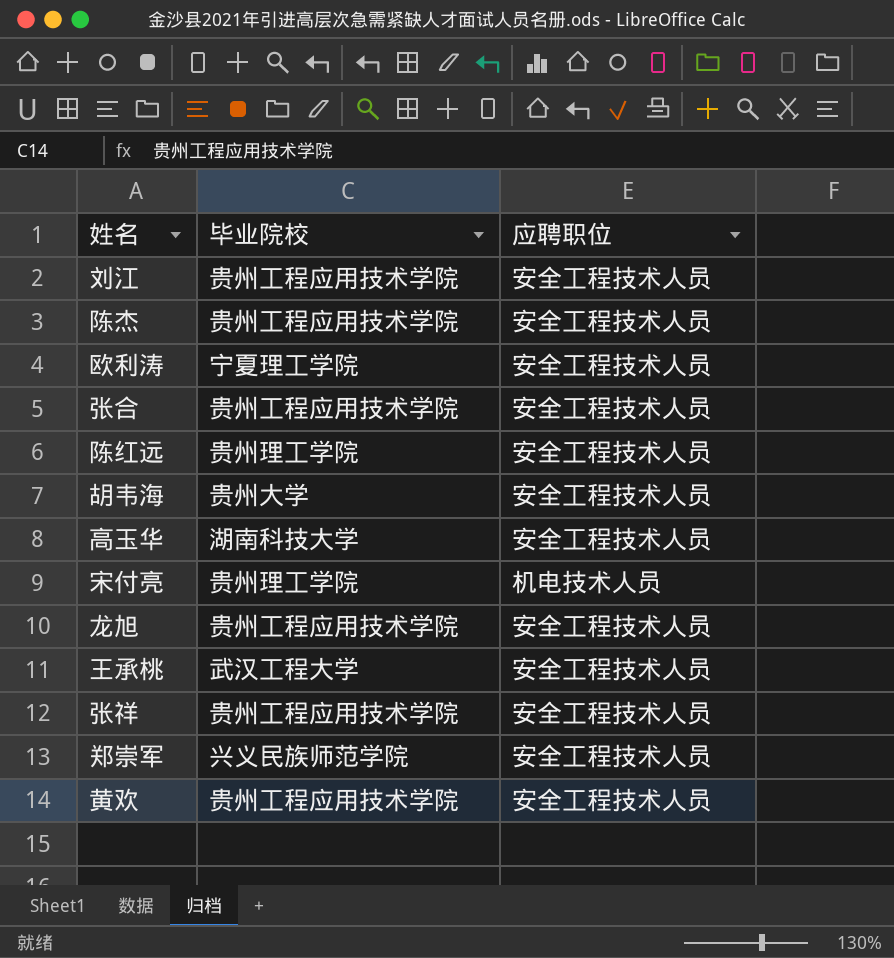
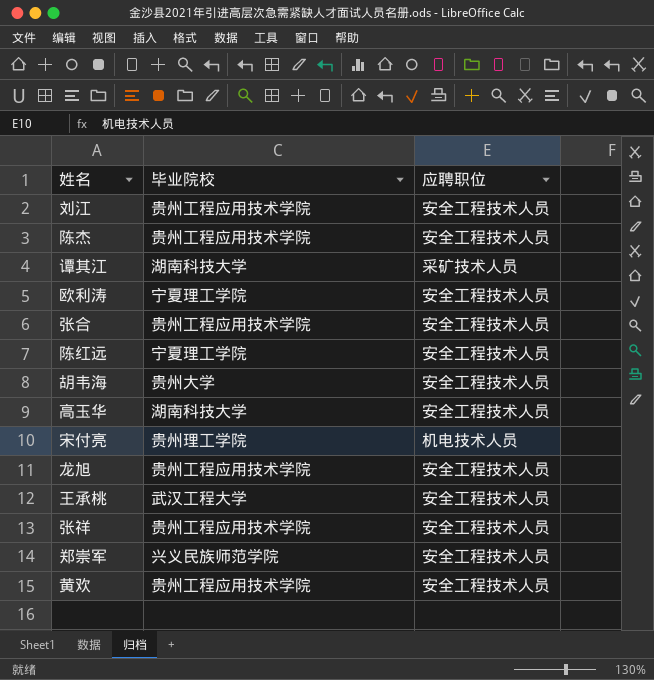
row 谭其江: none -> 湖南科技大学 | 采矿技术人员
陈红远 | 毕业院校: 贵州理工学院 -> 宁夏理工学院

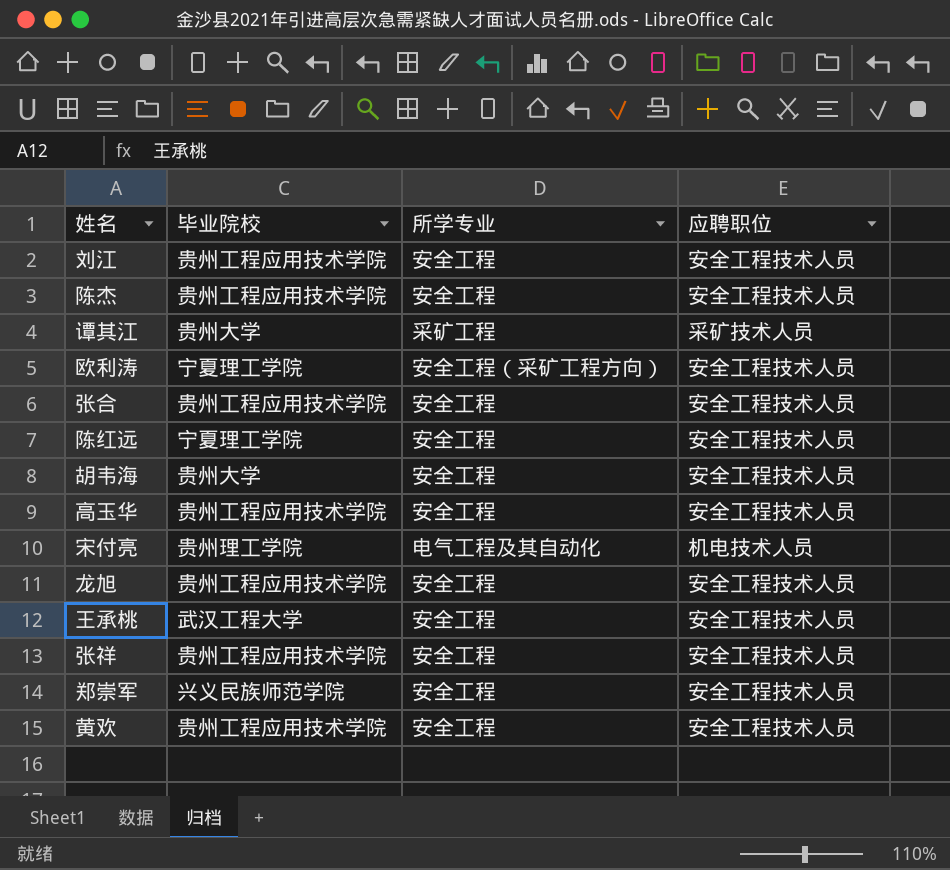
column 所学专业 | position: none -> 3
谭其江 | 毕业院校: 湖南科技大学 -> 贵州大学
高玉华 | 毕业院校: 湖南科技大学 -> 贵州工程应用技术学院

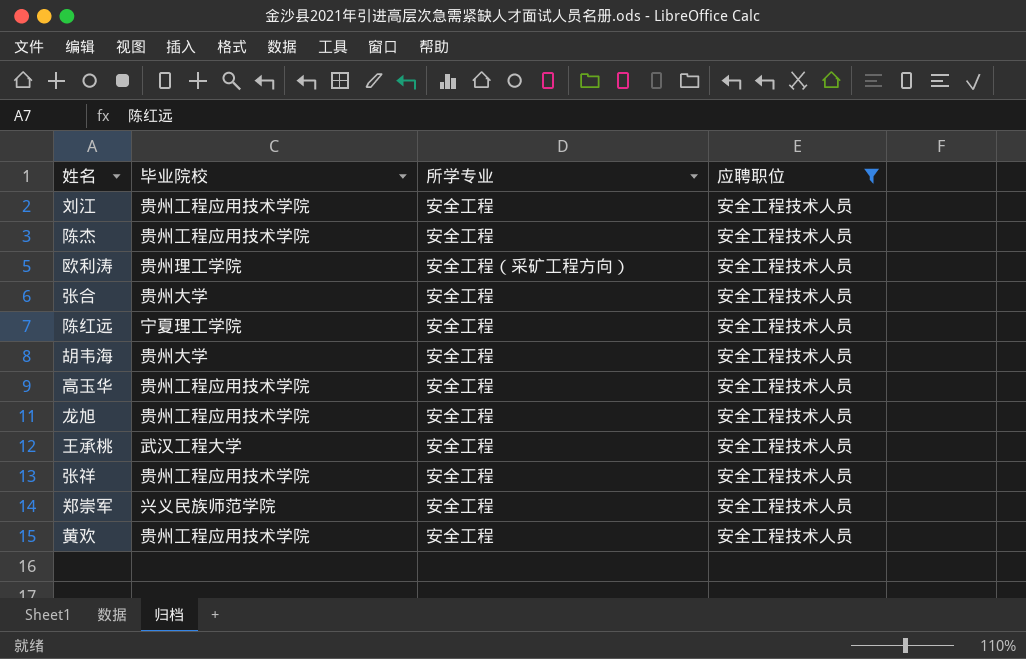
filter: none -> 应聘职位 = 安全工程技术人员
欧利涛 | 毕业院校: 宁夏理工学院 -> 贵州理工学院
张合 | 毕业院校: 贵州工程应用技术学院 -> 贵州大学

